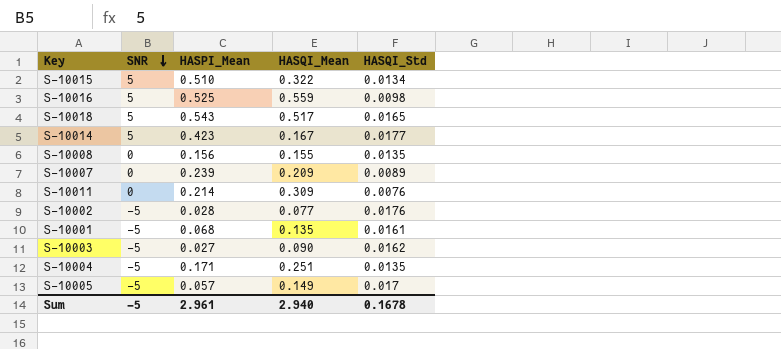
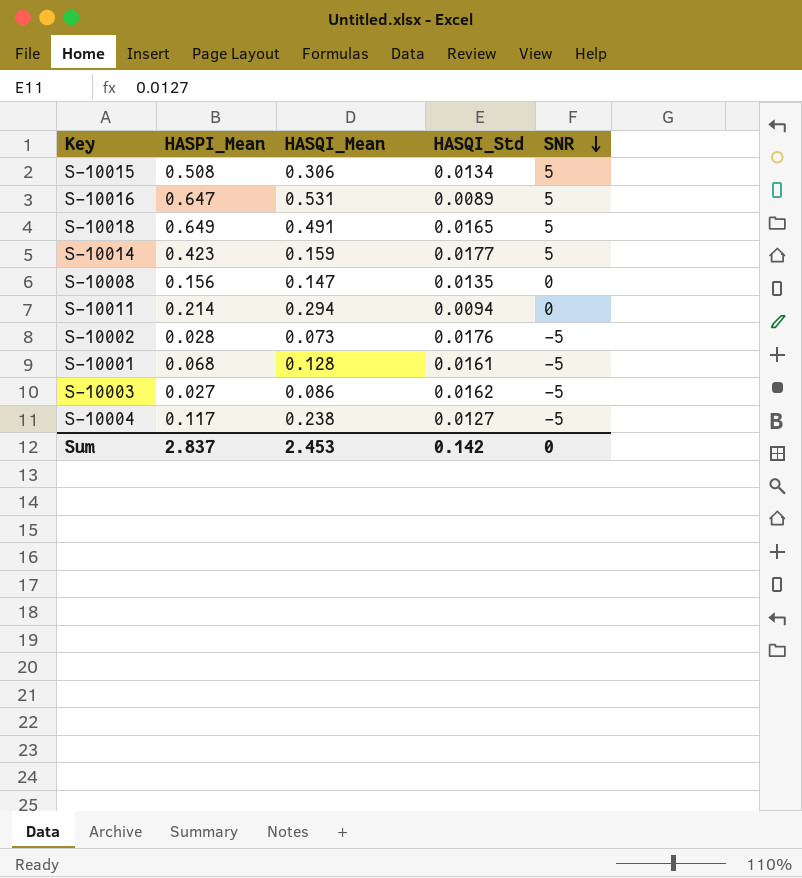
column SNR | position: 2 -> 5
row S-10007: 0 | 0.239 | 0.209 | 0.0089 -> none
row S-10005: -5 | 0.057 | 0.149 | 0.017 -> none
S-10015 | HASPI_Mean: 0.510 -> 0.508
S-10015 | HASQI_Mean: 0.322 -> 0.306
S-10016 | HASPI_Mean: 0.525 -> 0.647
S-10016 | HASQI_Mean: 0.559 -> 0.531
S-10016 | HASQI_Std: 0.0098 -> 0.0089
S-10018 | HASPI_Mean: 0.543 -> 0.649
S-10018 | HASQI_Mean: 0.517 -> 0.491
S-10014 | HASQI_Mean: 0.167 -> 0.159
S-10008 | HASQI_Mean: 0.155 -> 0.147
S-10011 | HASQI_Mean: 0.309 -> 0.294
S-10011 | HASQI_Std: 0.0076 -> 0.0094
S-10002 | HASQI_Mean: 0.077 -> 0.073
S-10001 | HASQI_Mean: 0.135 -> 0.128
S-10003 | HASQI_Mean: 0.090 -> 0.086
S-10004 | HASPI_Mean: 0.171 -> 0.117
S-10004 | HASQI_Mean: 0.251 -> 0.238
S-10004 | HASQI_Std: 0.0135 -> 0.0127
Sum | HASPI_Mean: 2.961 -> 2.837
Sum | HASQI_Mean: 2.940 -> 2.453
Sum | HASQI_Std: 0.1678 -> 0.142
Sum | SNR: -5 -> 0

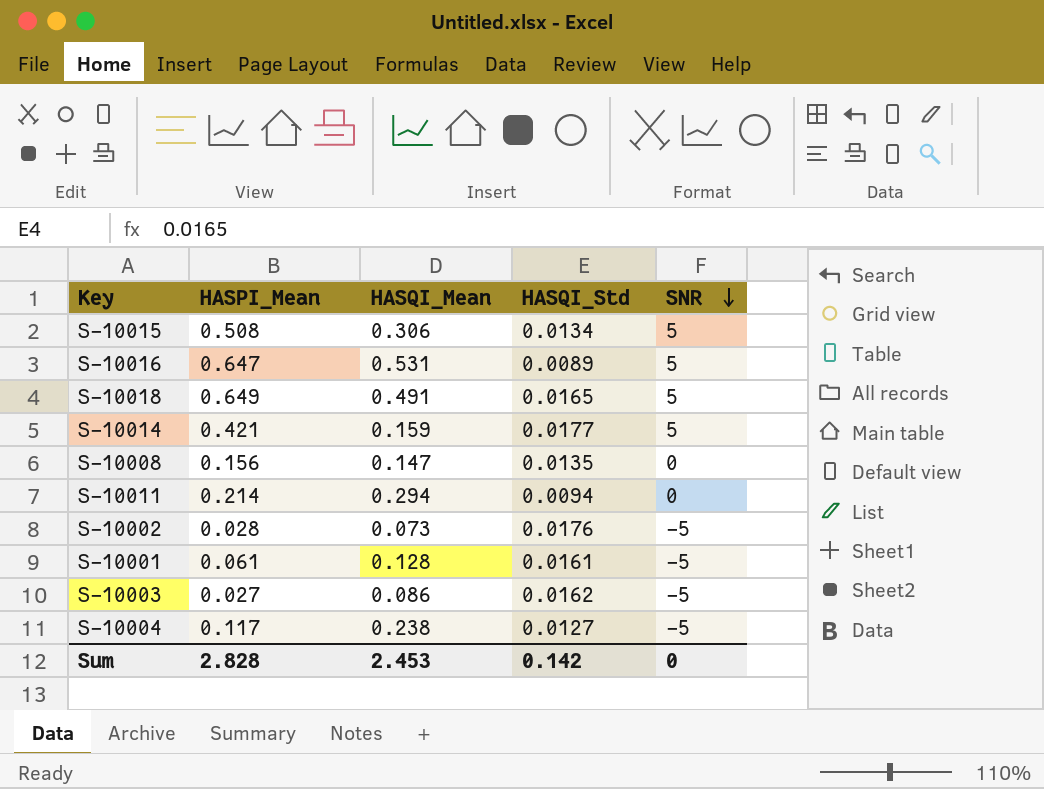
S-10014 | HASPI_Mean: 0.423 -> 0.421
S-10001 | HASPI_Mean: 0.068 -> 0.061
Sum | HASPI_Mean: 2.837 -> 2.828

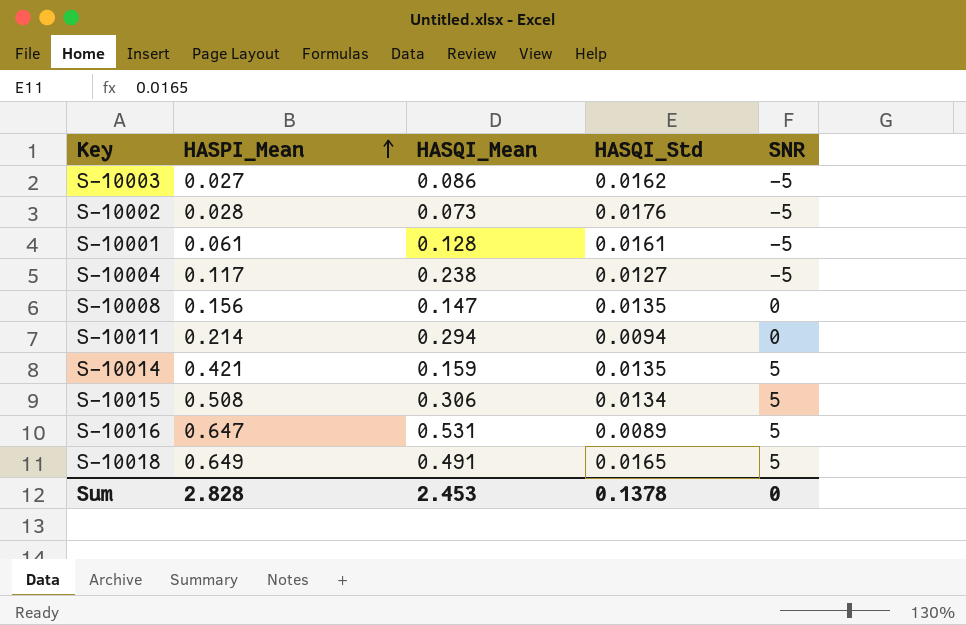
row order: SNR descending -> HASPI_Mean ascending
S-10014 | HASQI_Std: 0.0177 -> 0.0135
Sum | HASQI_Std: 0.142 -> 0.1378

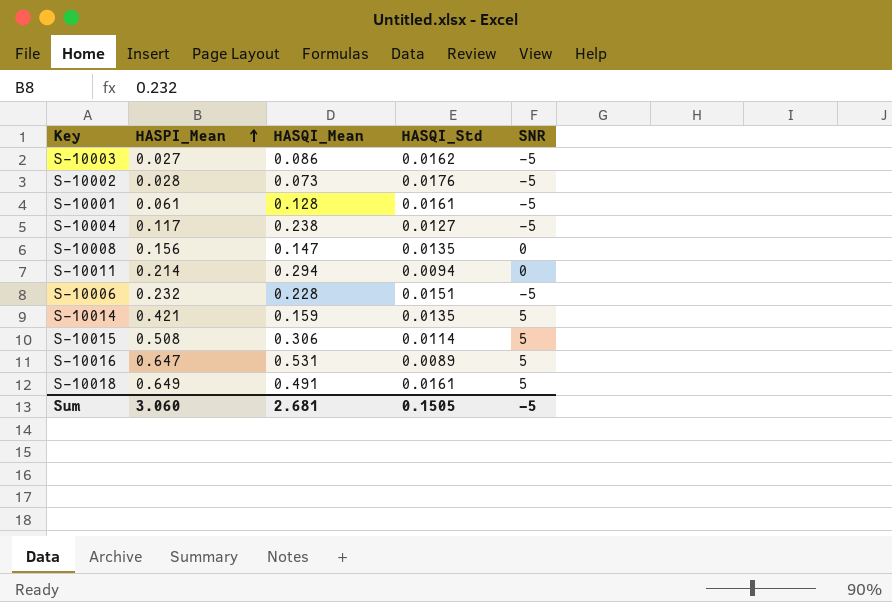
row S-10006: none -> 0.232 | 0.228 | 0.0151 | -5
S-10015 | HASQI_Std: 0.0134 -> 0.0114
S-10018 | HASQI_Std: 0.0165 -> 0.0161
Sum | HASPI_Mean: 2.828 -> 3.060
Sum | HASQI_Mean: 2.453 -> 2.681
Sum | HASQI_Std: 0.1378 -> 0.1505
Sum | SNR: 0 -> -5

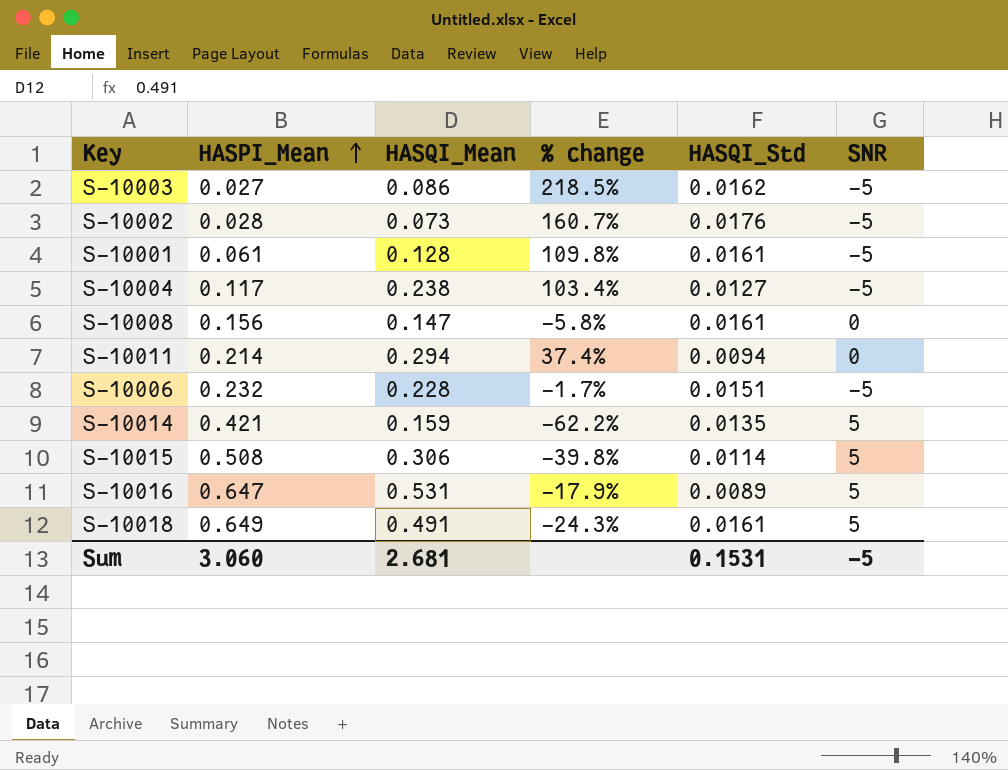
column % change | formula: none -> ([HASQI_Mean] - [HASPI_Mean]) / [HASPI_Mean]
S-10008 | HASQI_Std: 0.0135 -> 0.0161
Sum | HASQI_Std: 0.1505 -> 0.1531

